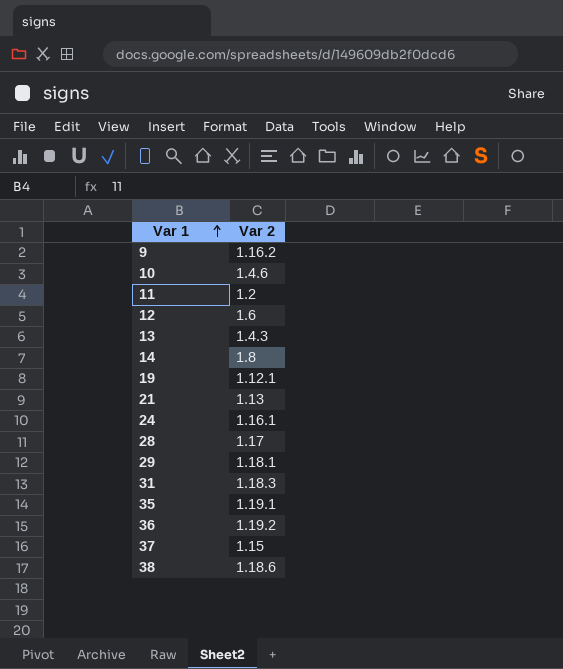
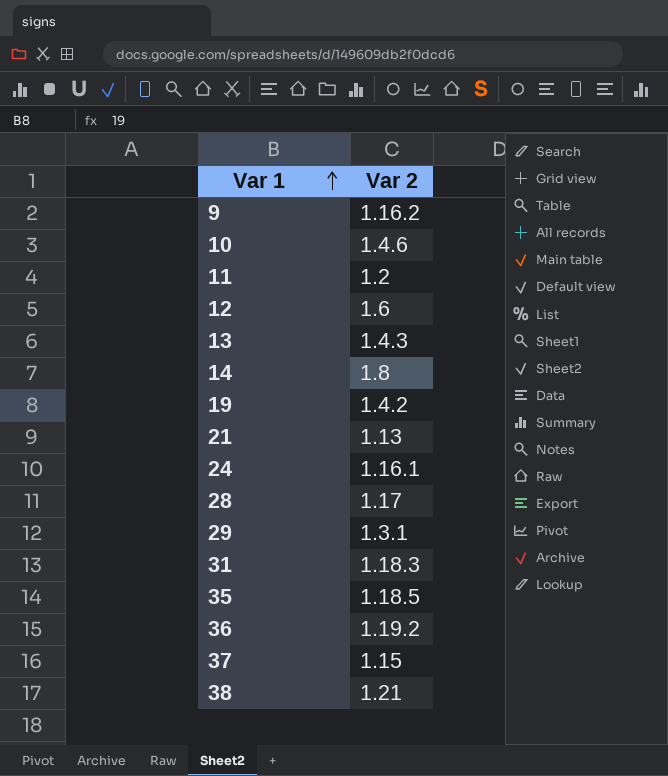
19 | Var 2: 1.12.1 -> 1.4.2
29 | Var 2: 1.18.1 -> 1.3.1
35 | Var 2: 1.19.1 -> 1.18.5
38 | Var 2: 1.18.6 -> 1.21

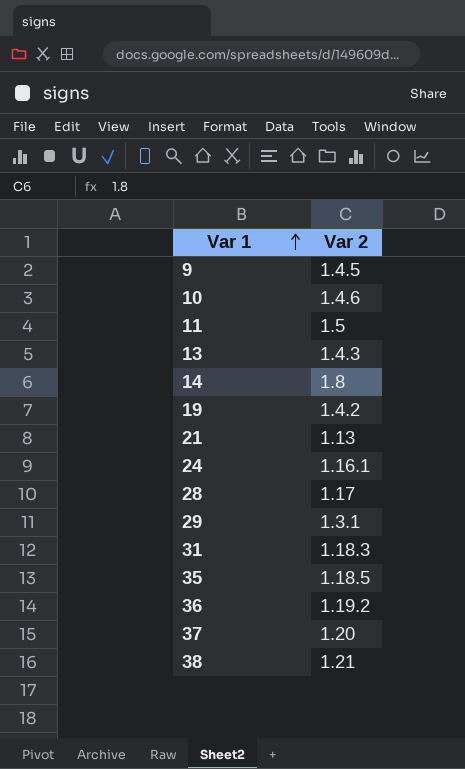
row 12: 1.6 -> none
9 | Var 2: 1.16.2 -> 1.4.5
11 | Var 2: 1.2 -> 1.5
37 | Var 2: 1.15 -> 1.20

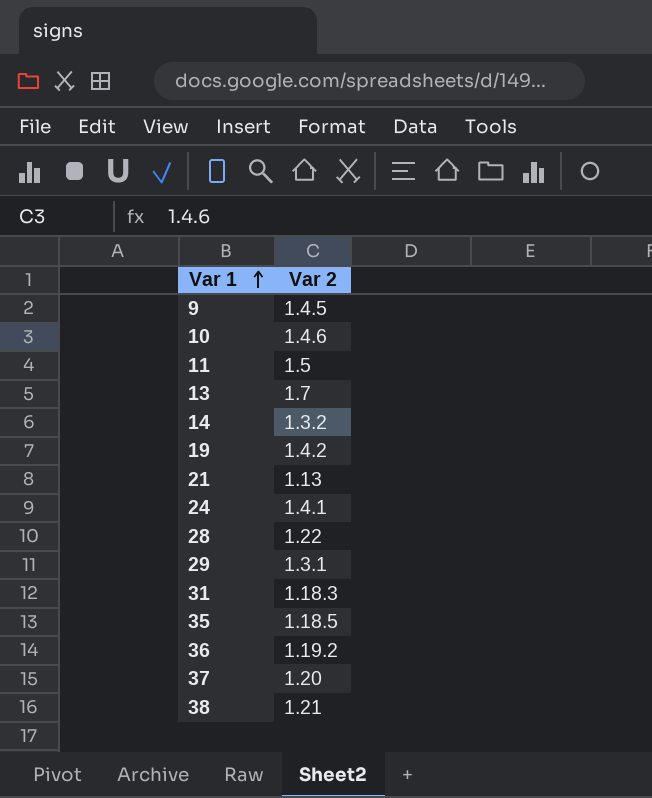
13 | Var 2: 1.4.3 -> 1.7
14 | Var 2: 1.8 -> 1.3.2
24 | Var 2: 1.16.1 -> 1.4.1
28 | Var 2: 1.17 -> 1.22

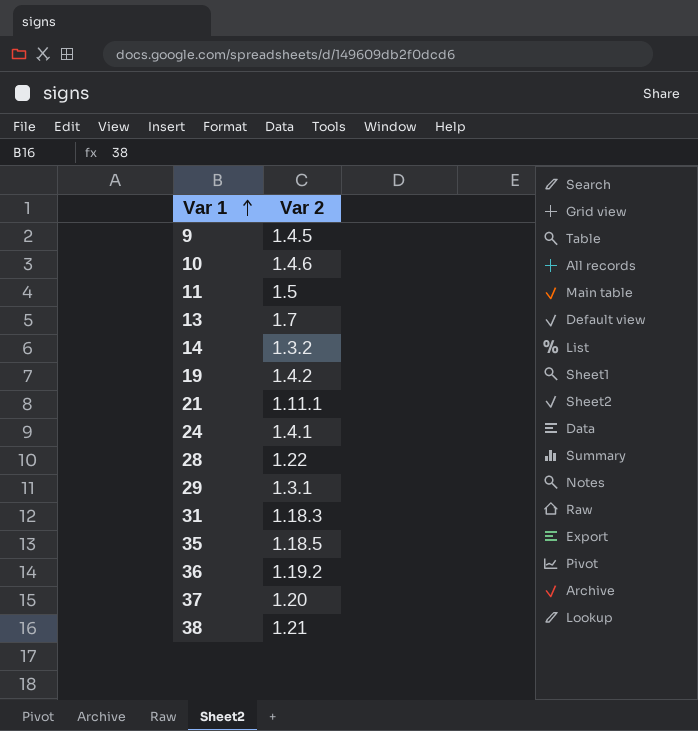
21 | Var 2: 1.13 -> 1.11.1

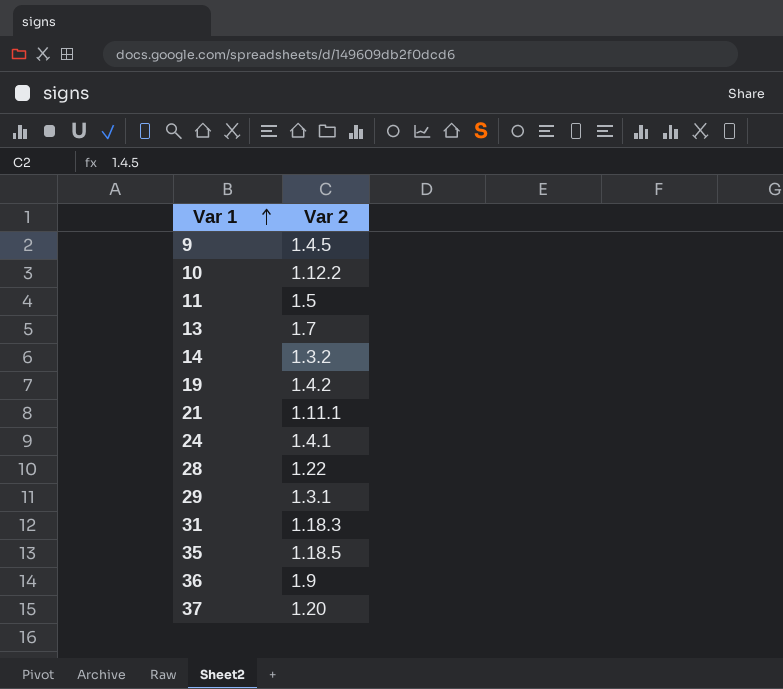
row 38: 1.21 -> none
10 | Var 2: 1.4.6 -> 1.12.2
36 | Var 2: 1.19.2 -> 1.9

